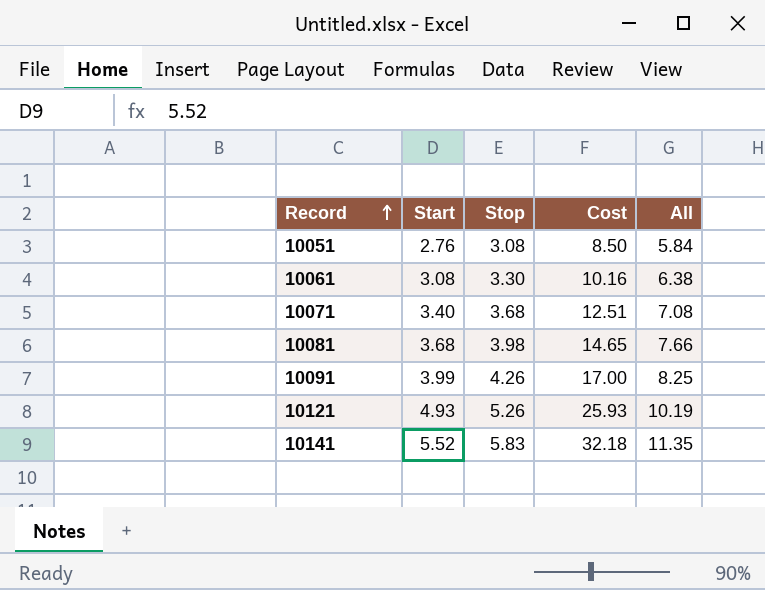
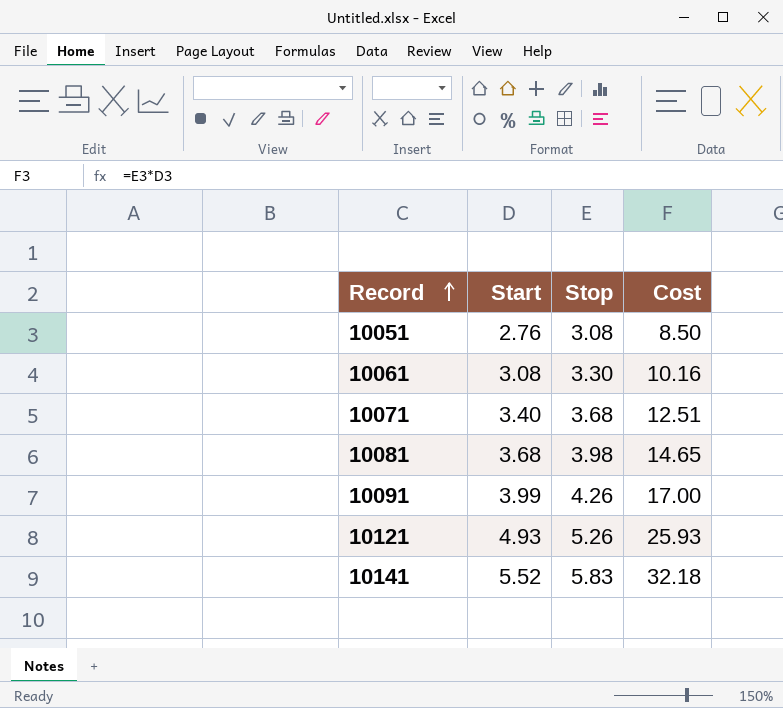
column All | formula: [Start] + [Stop] -> none

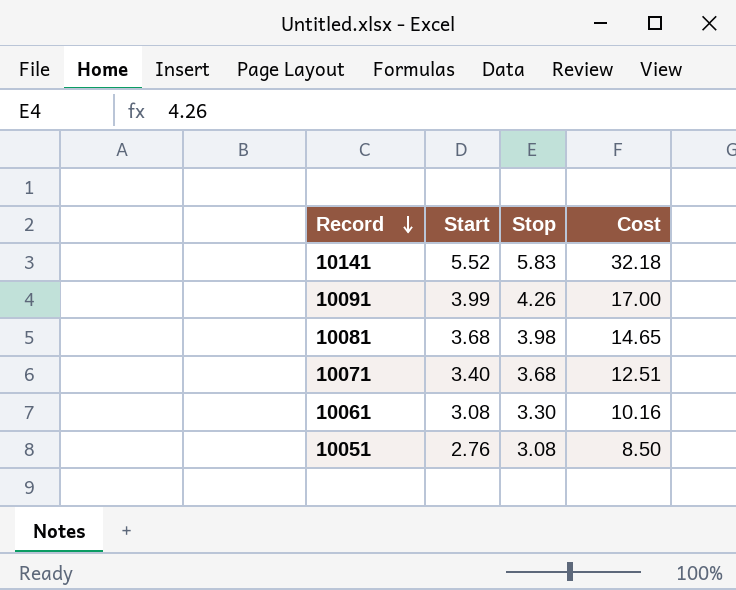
row order: Record ascending -> Record descending
row 10121: 4.93 | 5.26 | 25.93 -> none

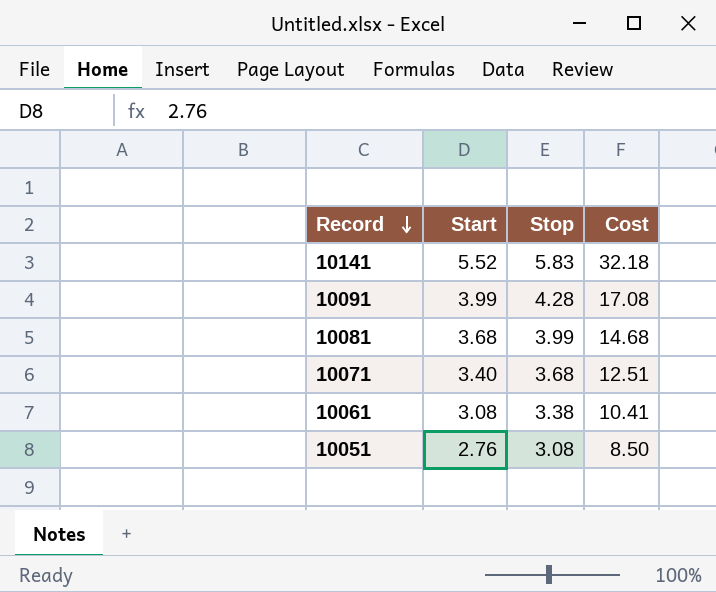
10091 | Stop: 4.26 -> 4.28
10091 | Cost: 17.00 -> 17.08
10081 | Stop: 3.98 -> 3.99
10081 | Cost: 14.65 -> 14.68
10061 | Stop: 3.30 -> 3.38
10061 | Cost: 10.16 -> 10.41

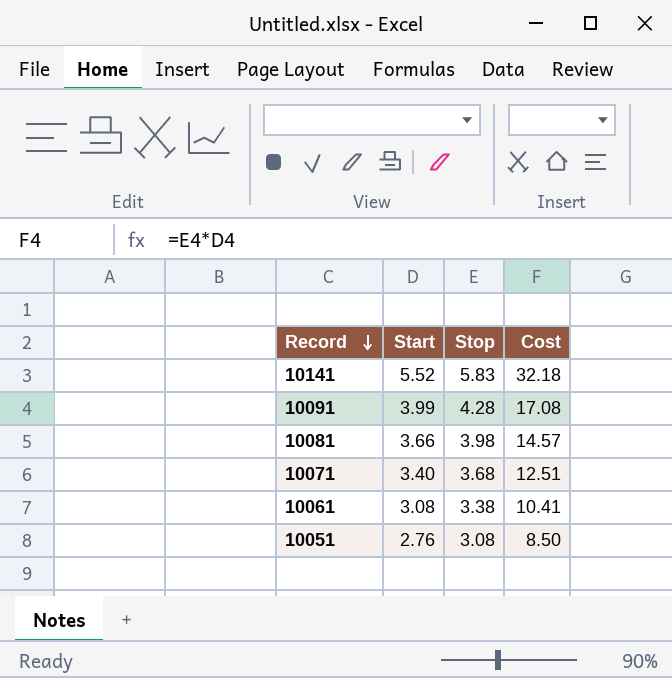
10081 | Start: 3.68 -> 3.66
10081 | Stop: 3.99 -> 3.98
10081 | Cost: 14.68 -> 14.57

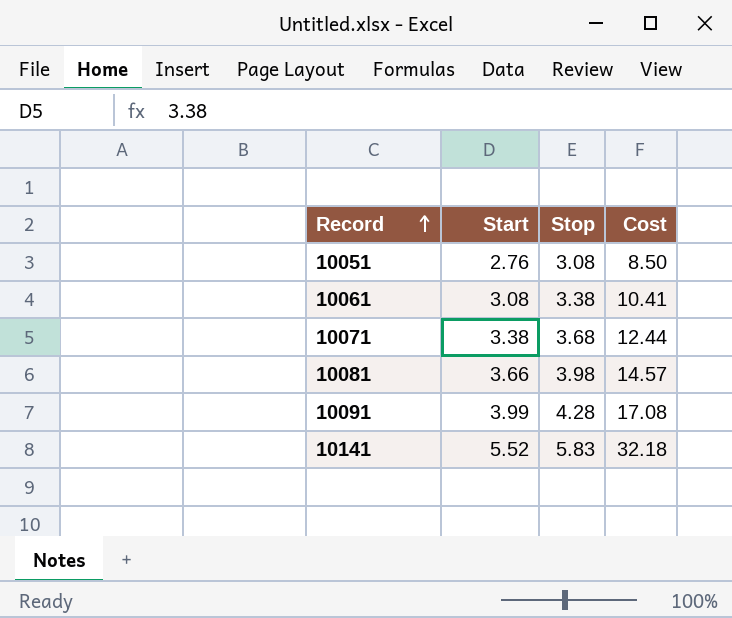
row order: Record descending -> Record ascending
10071 | Start: 3.40 -> 3.38
10071 | Cost: 12.51 -> 12.44

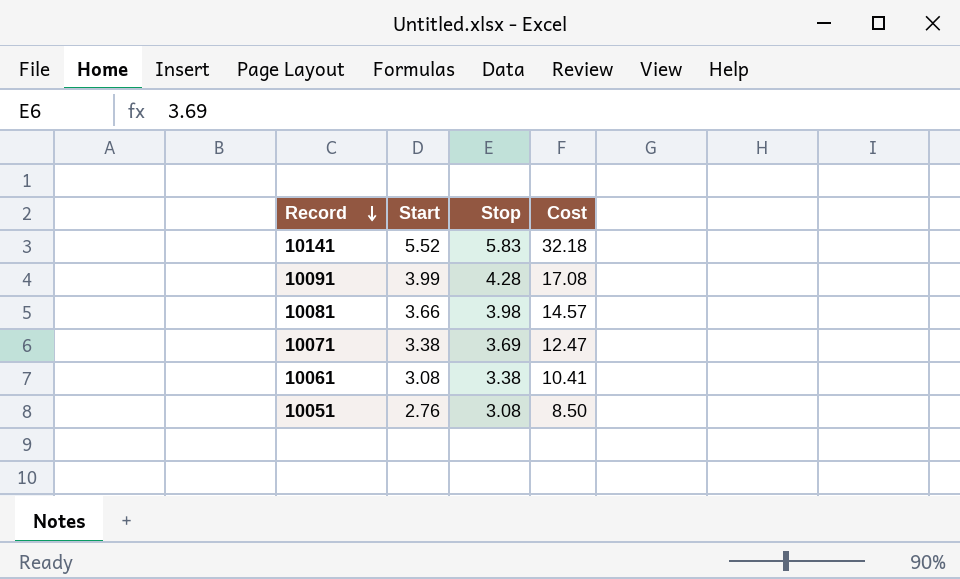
row order: Record ascending -> Record descending
10071 | Stop: 3.68 -> 3.69
10071 | Cost: 12.44 -> 12.47

